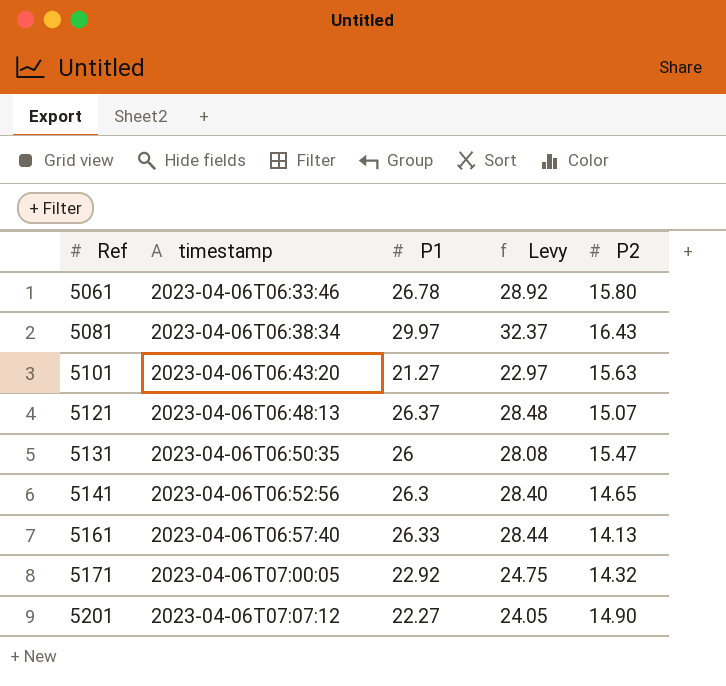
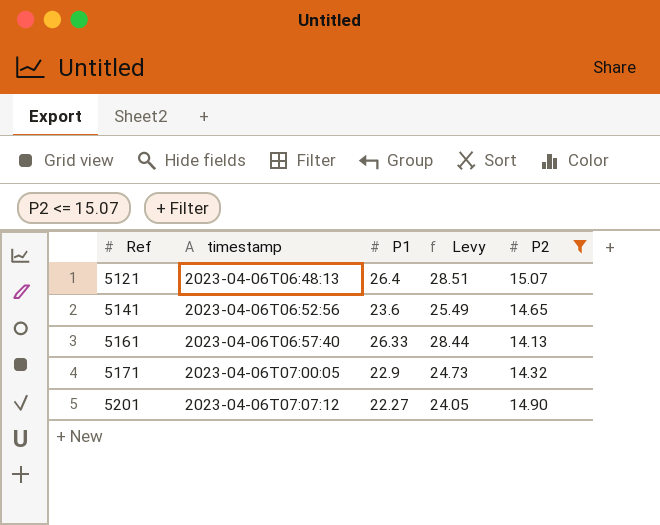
filter: none -> P2 <= 15.07
5121 | P1: 26.37 -> 26.4
5121 | Levy: 28.48 -> 28.51
5141 | P1: 26.3 -> 23.6
5141 | Levy: 28.40 -> 25.49
5171 | P1: 22.92 -> 22.9
5171 | Levy: 24.75 -> 24.73

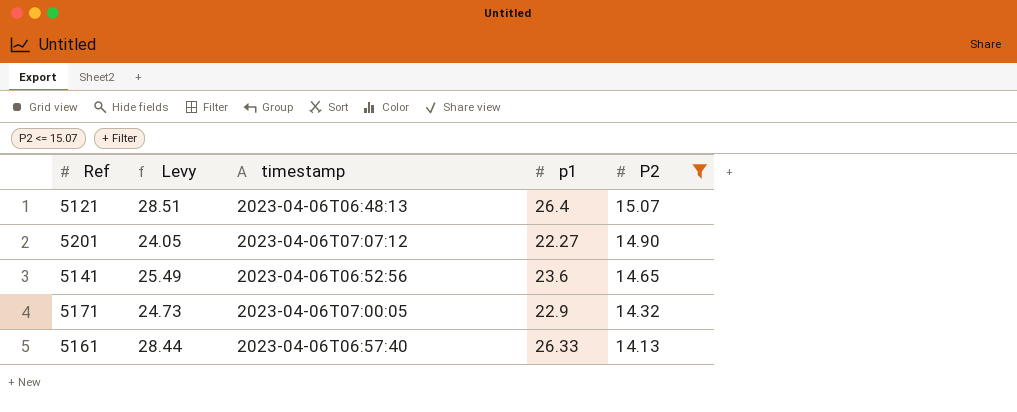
row order: Ref ascending -> P2 descending
column Levy | position: 4 -> 2
column name: P1 -> p1

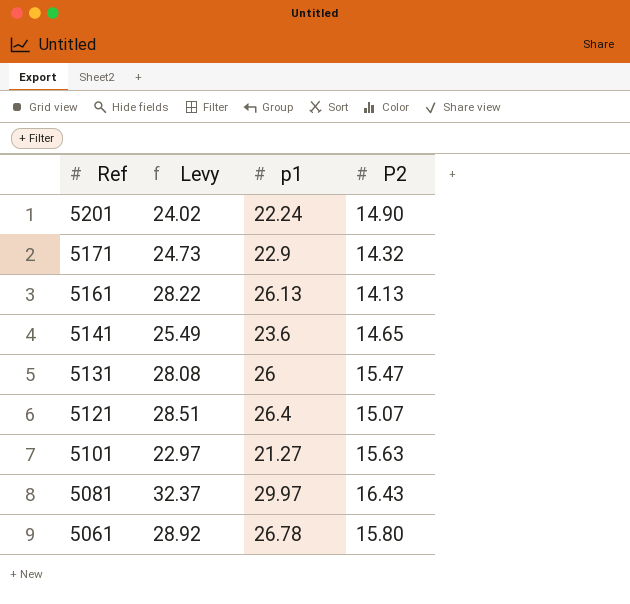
filter: P2 <= 15.07 -> none
row order: P2 descending -> Ref descending
column timestamp | position: 3 -> none
5201 | Levy: 24.05 -> 24.02
5201 | p1: 22.27 -> 22.24
5161 | Levy: 28.44 -> 28.22
5161 | p1: 26.33 -> 26.13

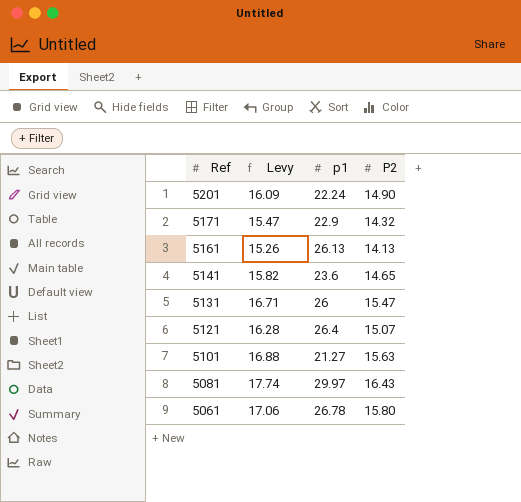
column Levy | formula: [p1] * 1.08 -> [P2] * 1.08

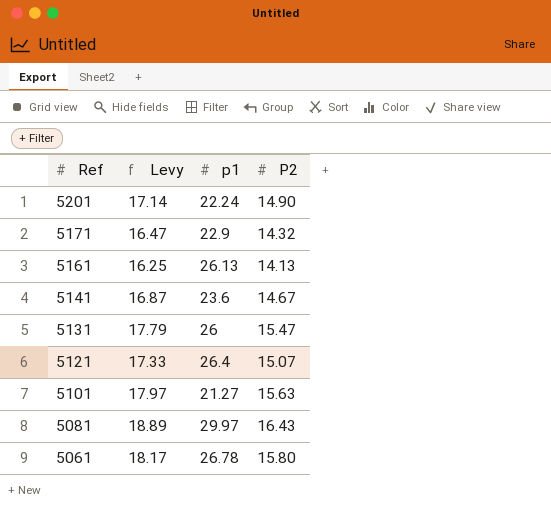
column Levy | formula: [P2] * 1.08 -> [P2] * 1.15
5141 | P2: 14.65 -> 14.67

